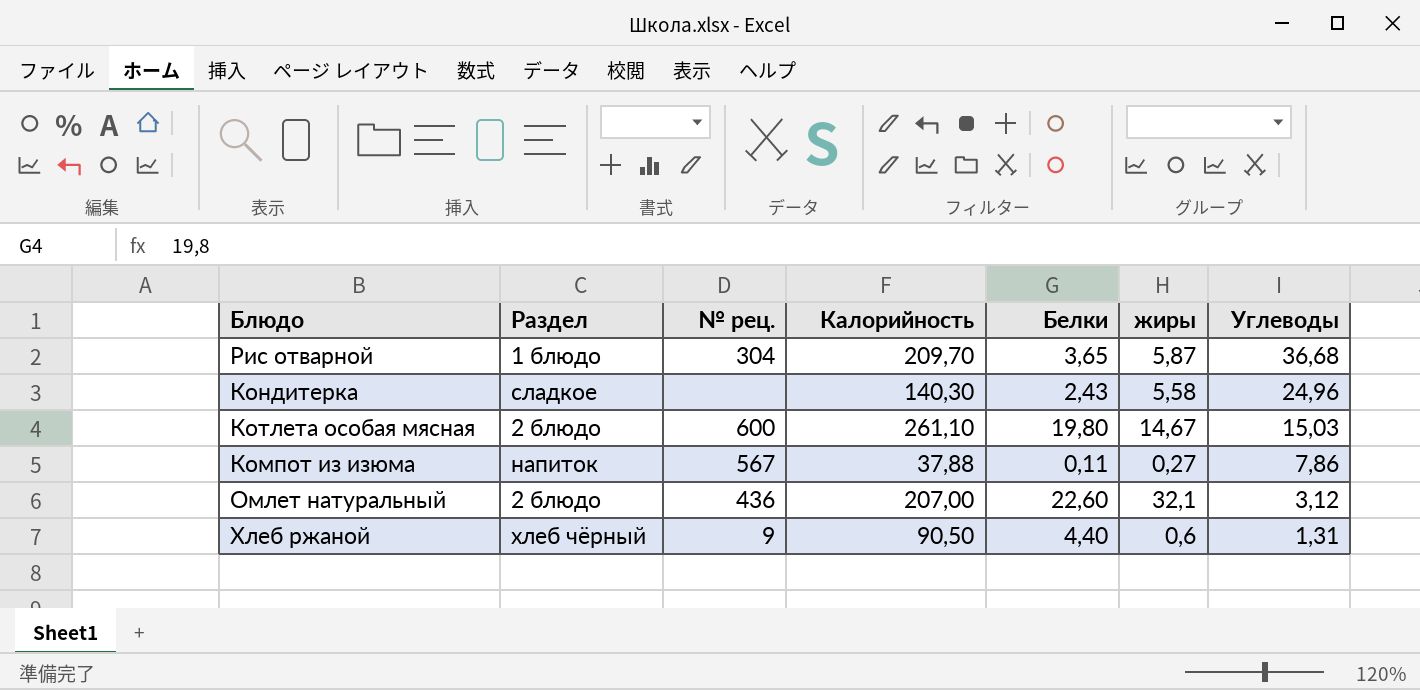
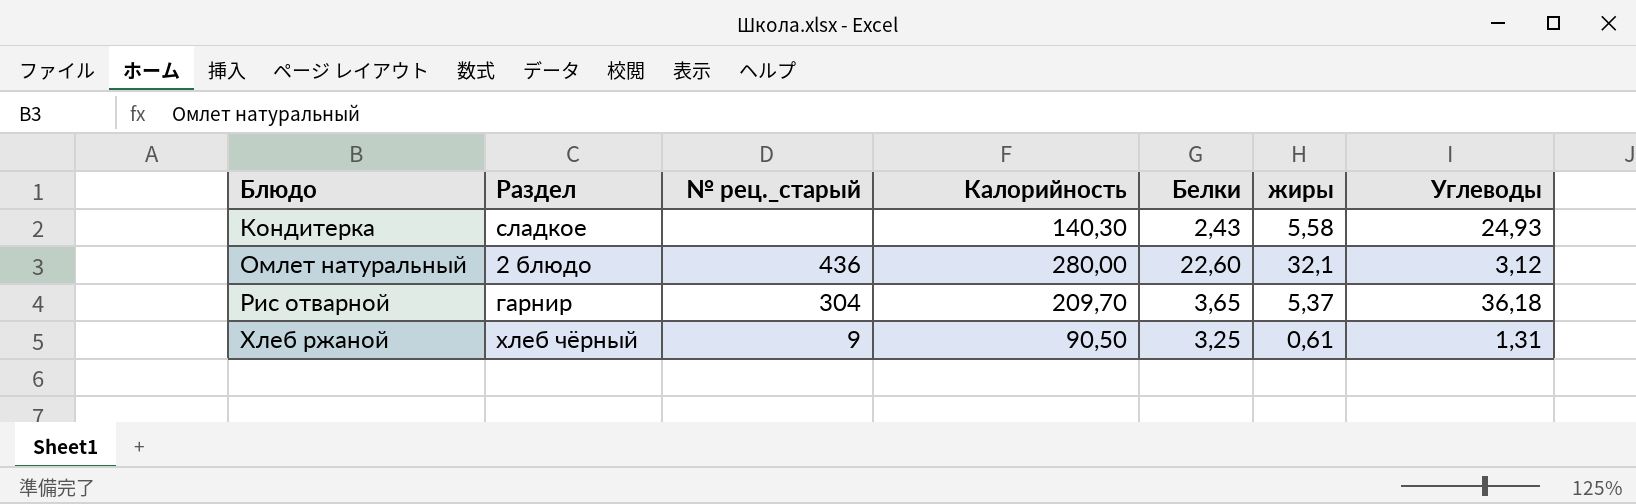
row order: Углеводы descending -> Блюдо ascending
column name: № рец. -> № рец._старый
row Котлета особая мясная: 2 блюдо | 600 | 261,10 | 19,80 | 14,67 | 15,03 -> none
row Компот из изюма: напиток | 567 | 37,88 | 0,11 | 0,27 | 7,86 -> none
Кондитерка | Углеводы: 24,96 -> 24,93
Омлет натуральный | Калорийность: 207,00 -> 280,00
Рис отварной | Раздел: 1 блюдо -> гарнир
Рис отварной | жиры: 5,87 -> 5,37
Рис отварной | Углеводы: 36,68 -> 36,18
Хлеб ржаной | Белки: 4,40 -> 3,25
Хлеб ржаной | жиры: 0,6 -> 0,61

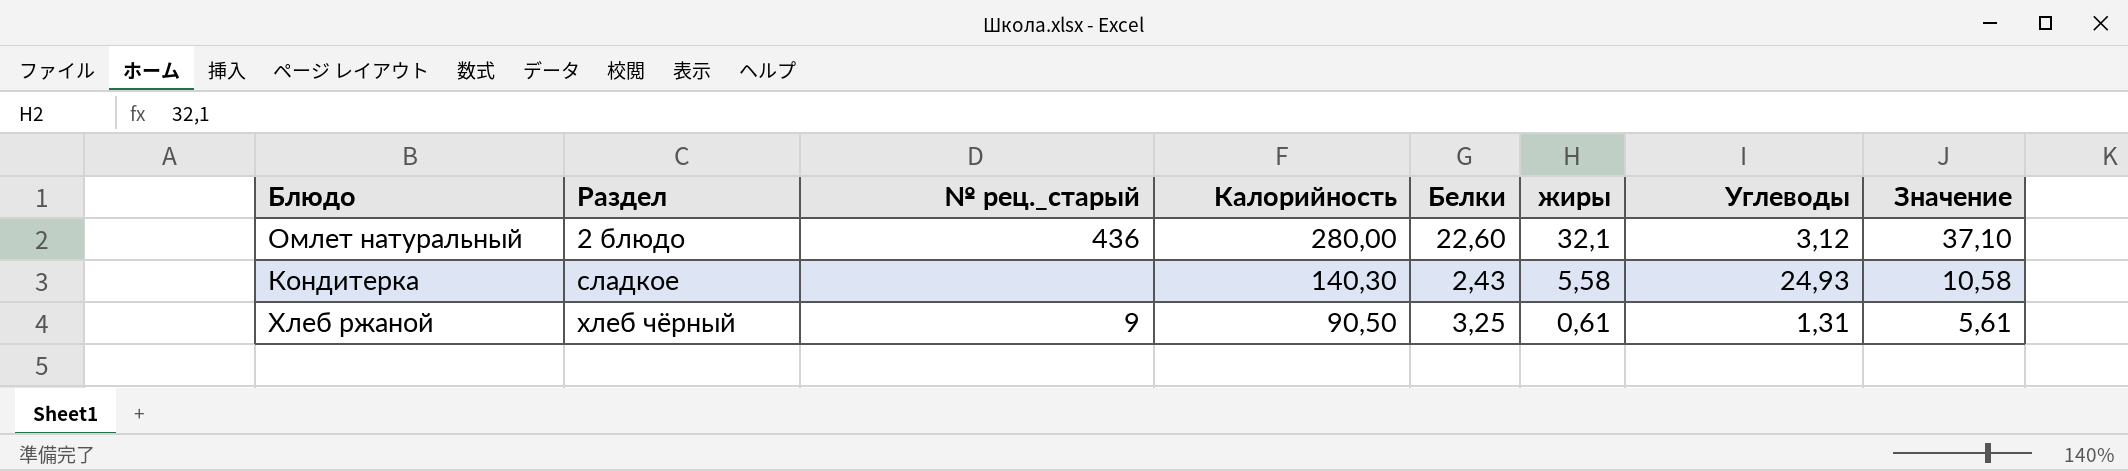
row order: Блюдо ascending -> Раздел ascending
column Значение | formula: none -> [жиры] + 5
row Рис отварной: гарнир | 304 | 209,70 | 3,65 | 5,37 | 36,18 -> none

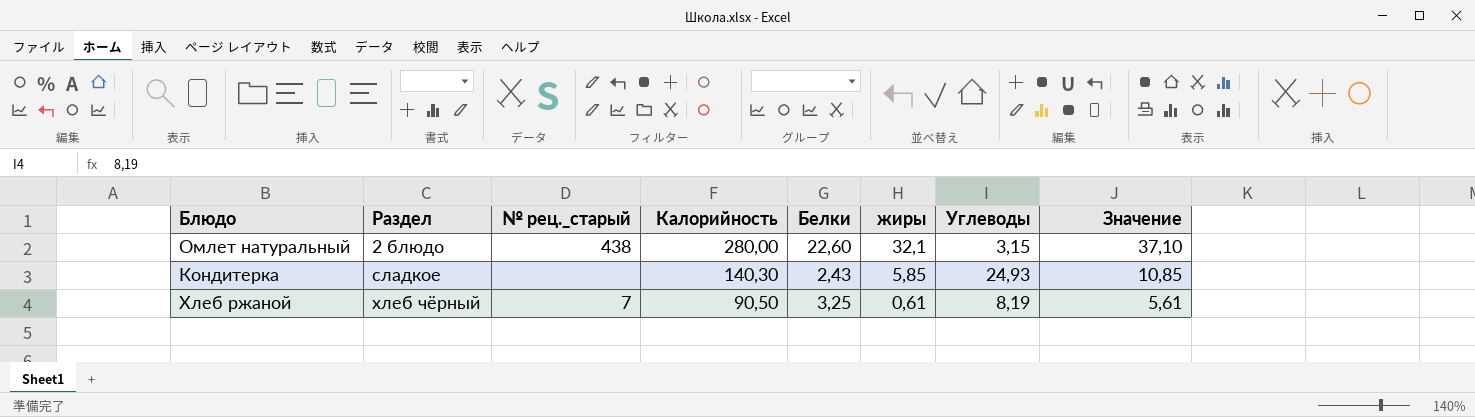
Омлет натуральный | № рец._старый: 436 -> 438
Омлет натуральный | Углеводы: 3,12 -> 3,15
Кондитерка | жиры: 5,58 -> 5,85
Кондитерка | Значение: 10,58 -> 10,85
Хлеб ржаной | № рец._старый: 9 -> 7
Хлеб ржаной | Углеводы: 1,31 -> 8,19

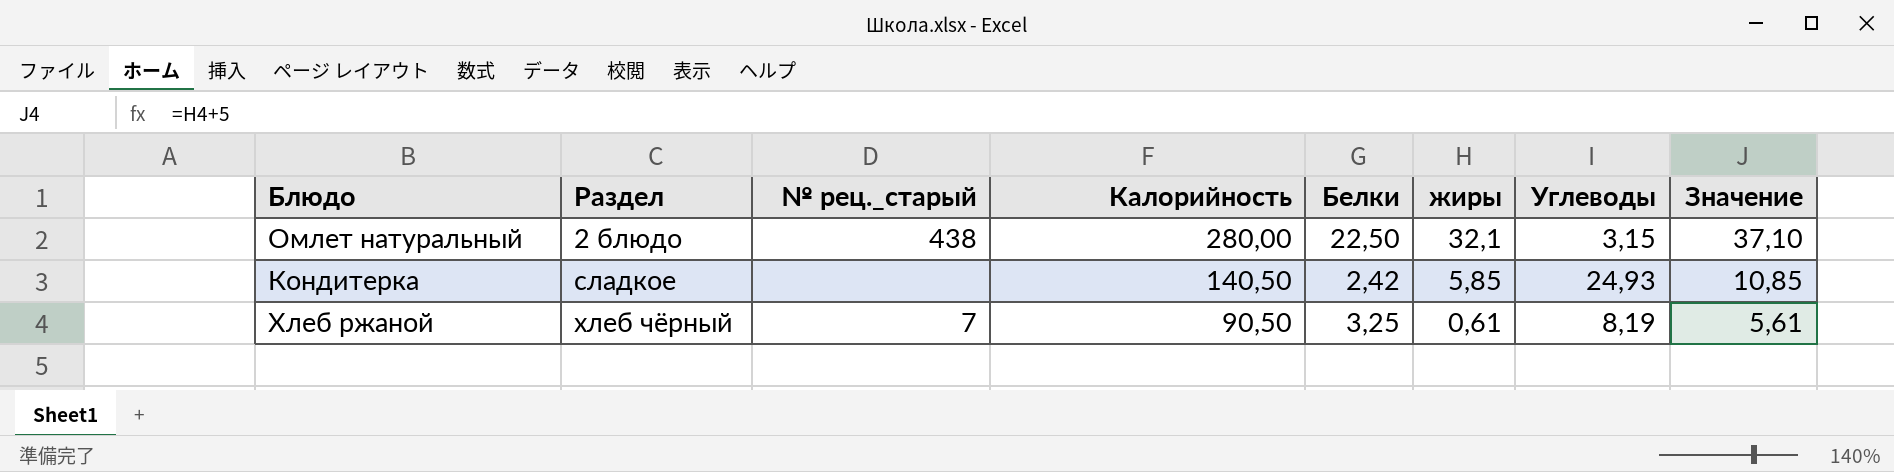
Омлет натуральный | Белки: 22,60 -> 22,50
Кондитерка | Калорийность: 140,30 -> 140,50
Кондитерка | Белки: 2,43 -> 2,42

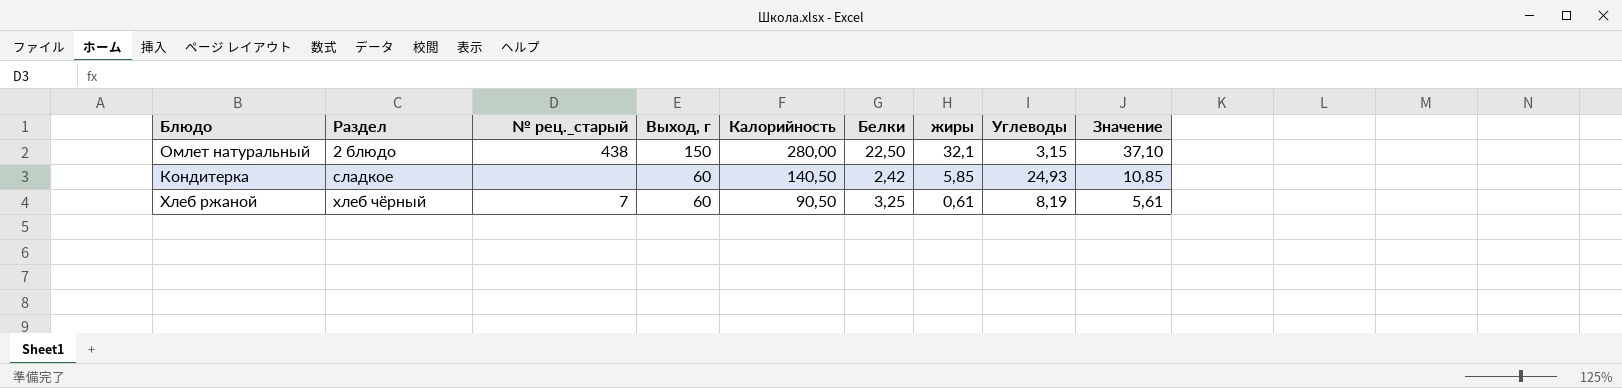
column Выход, г | position: none -> 4

